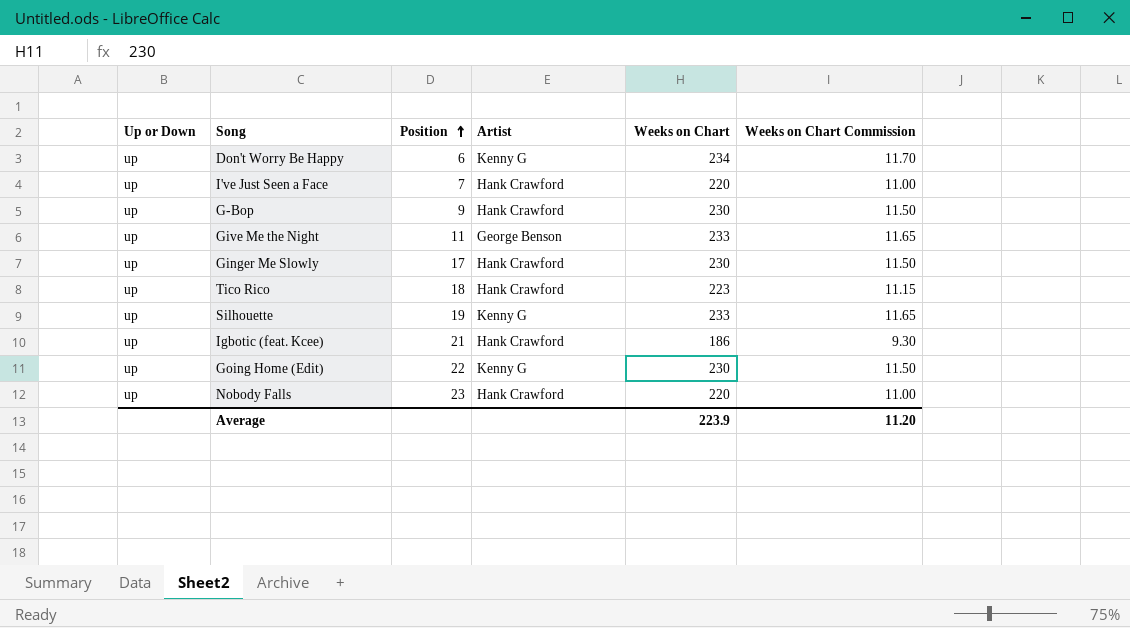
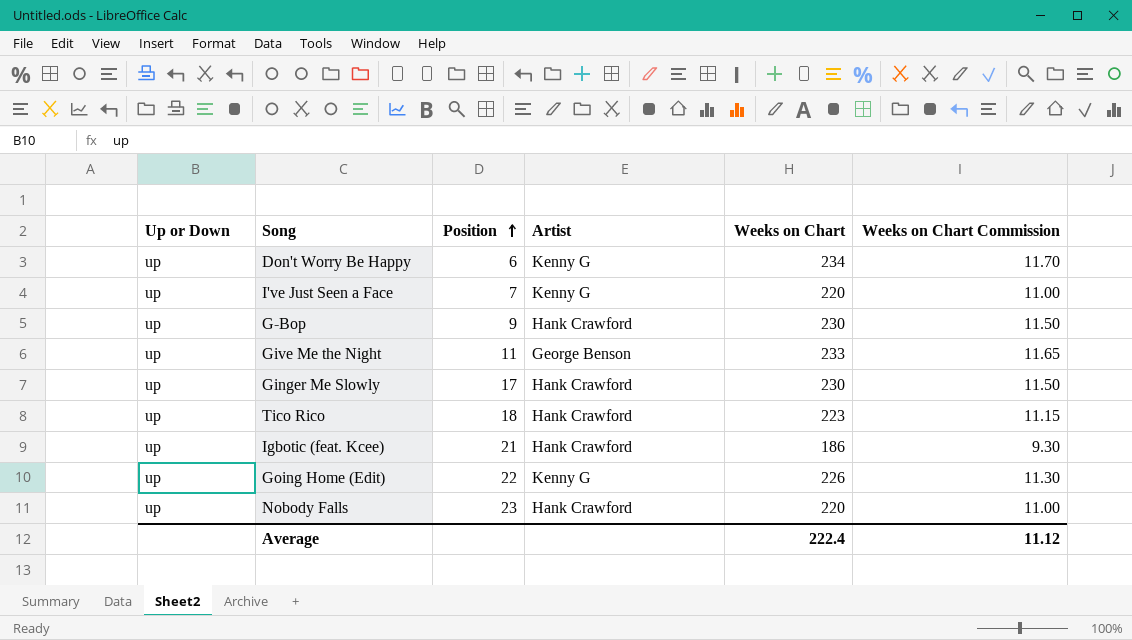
row Silhouette: up | 19 | Kenny G | 233 | 11.65 -> none
I've Just Seen a Face | Artist: Hank Crawford -> Kenny G
Going Home (Edit) | Weeks on Chart: 230 -> 226
Going Home (Edit) | Weeks on Chart Commission: 11.50 -> 11.30
Average | Weeks on Chart: 223.9 -> 222.4
Average | Weeks on Chart Commission: 11.20 -> 11.12

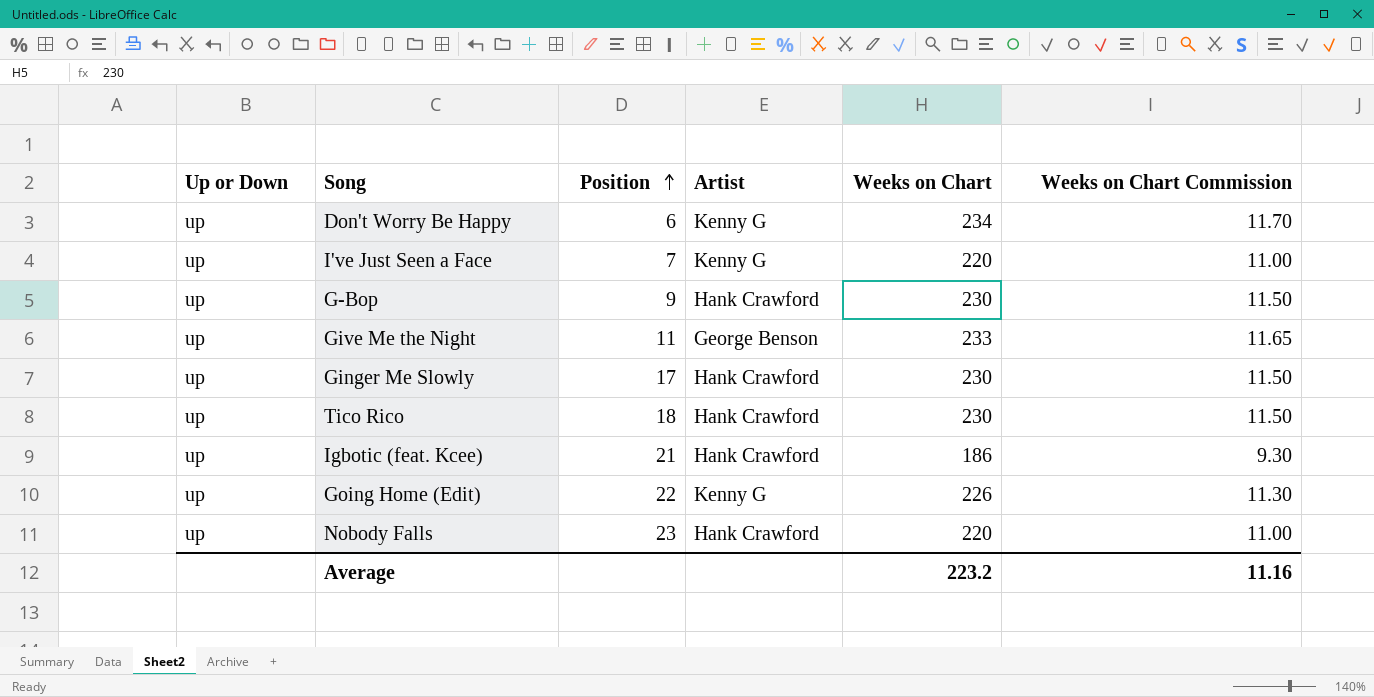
Tico Rico | Weeks on Chart: 223 -> 230
Tico Rico | Weeks on Chart Commission: 11.15 -> 11.50
Average | Weeks on Chart: 222.4 -> 223.2
Average | Weeks on Chart Commission: 11.12 -> 11.16

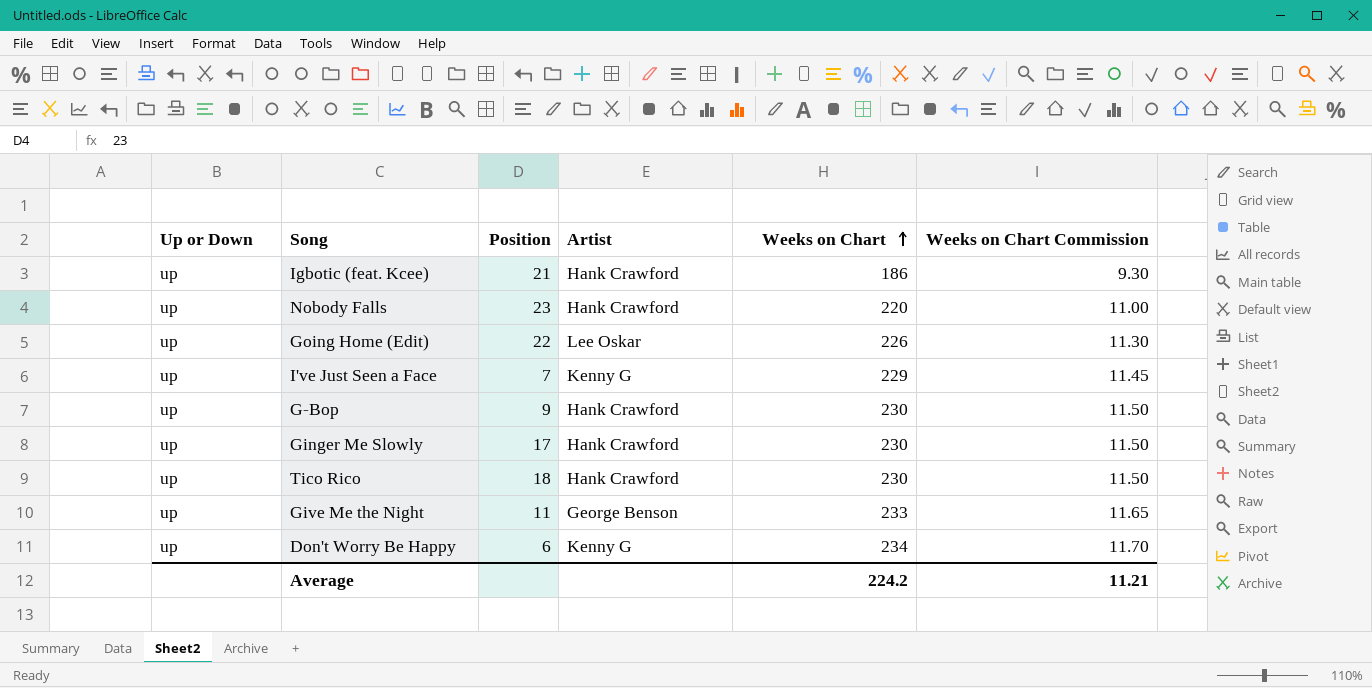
row order: Position ascending -> Weeks on Chart ascending
Going Home (Edit) | Artist: Kenny G -> Lee Oskar
I've Just Seen a Face | Weeks on Chart: 220 -> 229
I've Just Seen a Face | Weeks on Chart Commission: 11.00 -> 11.45
Average | Weeks on Chart: 223.2 -> 224.2
Average | Weeks on Chart Commission: 11.16 -> 11.21

